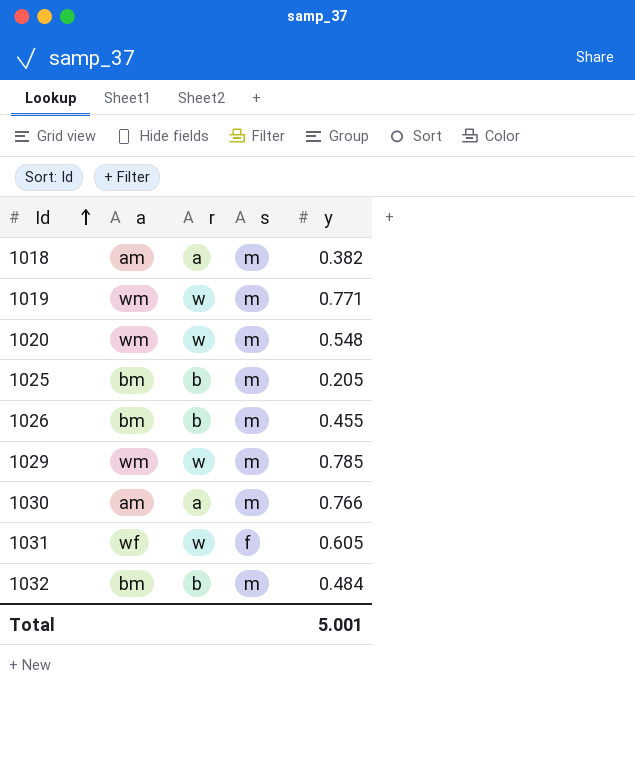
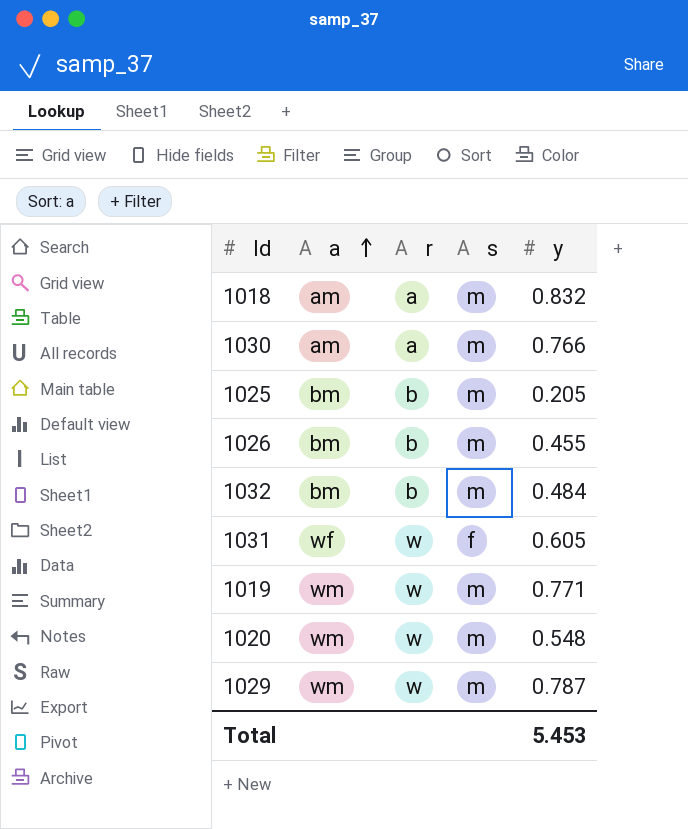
row order: Id ascending -> a ascending
1018 | y: 0.382 -> 0.832
1029 | y: 0.785 -> 0.787
Total | y: 5.001 -> 5.453

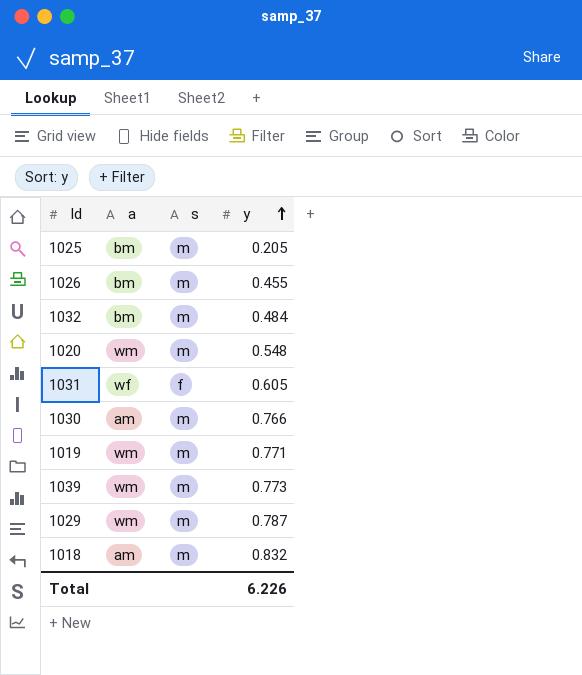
row order: a ascending -> y ascending
column r | position: 3 -> none
row 1039: none -> wm | m | 0.773
Total | y: 5.453 -> 6.226

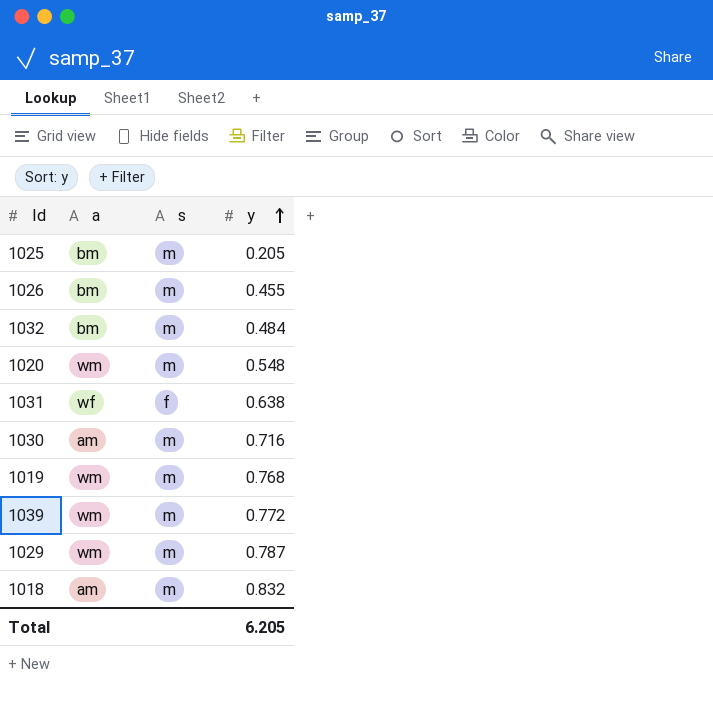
1031 | y: 0.605 -> 0.638
1030 | y: 0.766 -> 0.716
1019 | y: 0.771 -> 0.768
1039 | y: 0.773 -> 0.772
Total | y: 6.226 -> 6.205

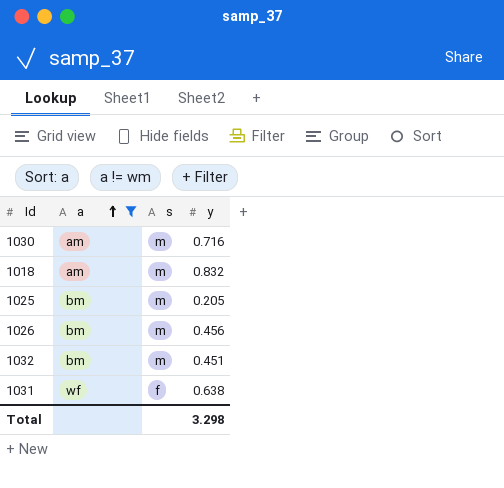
filter: none -> a != wm
row order: y ascending -> a ascending
1026 | y: 0.455 -> 0.456
1032 | y: 0.484 -> 0.451
Total | y: 6.205 -> 3.298

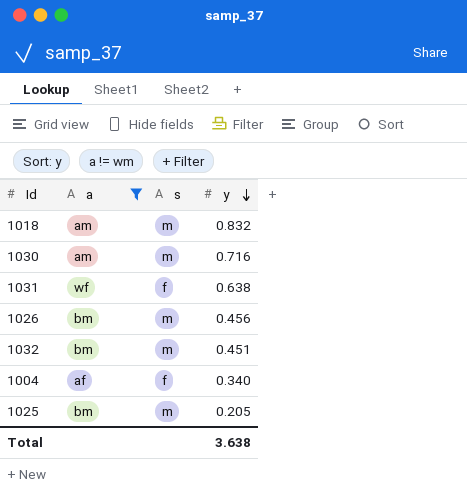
row order: a ascending -> y descending
row 1004: none -> af | f | 0.340
Total | y: 3.298 -> 3.638

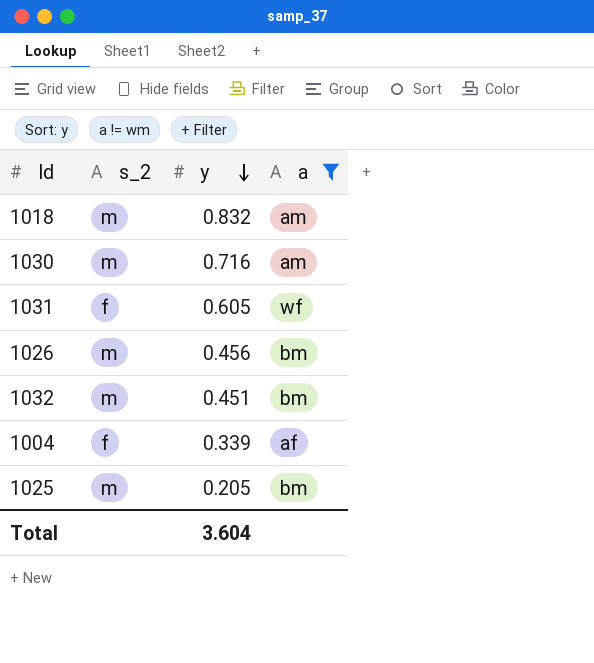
column name: s -> s_2
column a | position: 2 -> 4
1031 | y: 0.638 -> 0.605
1004 | y: 0.340 -> 0.339
Total | y: 3.638 -> 3.604

